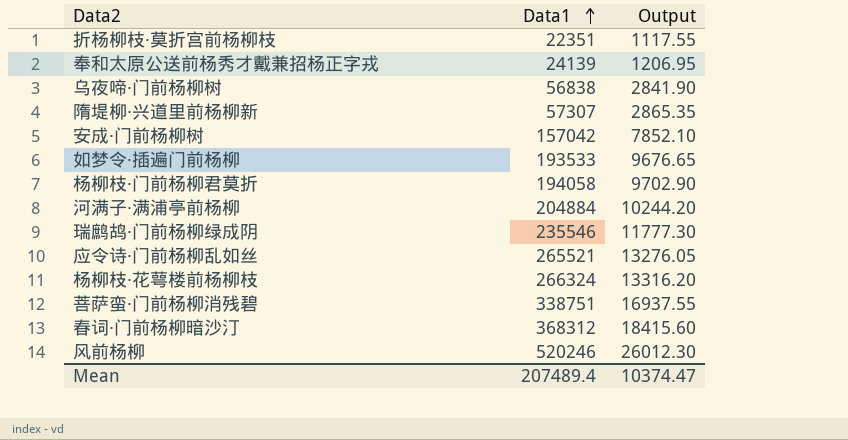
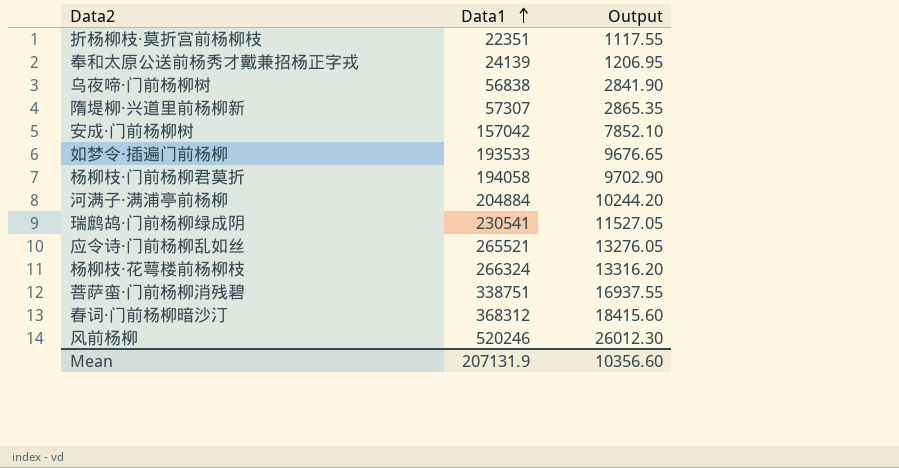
瑞鹧鸪·门前杨柳绿成阴 | Data1: 235546 -> 230541
瑞鹧鸪·门前杨柳绿成阴 | Output: 11777.30 -> 11527.05
Mean | Data1: 207489.4 -> 207131.9
Mean | Output: 10374.47 -> 10356.60

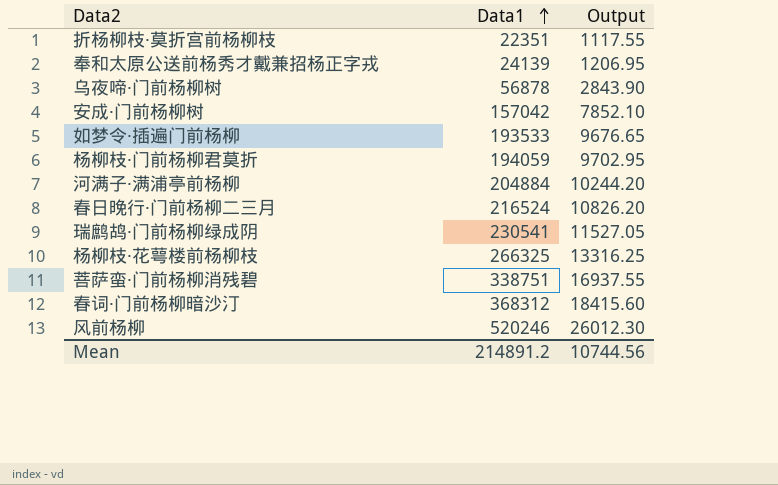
row 隋堤柳·兴道里前杨柳新: 57307 | 2865.35 -> none
row 应令诗·门前杨柳乱如丝: 265521 | 13276.05 -> none
乌夜啼·门前杨柳树 | Data1: 56838 -> 56878
乌夜啼·门前杨柳树 | Output: 2841.90 -> 2843.90
杨柳枝·门前杨柳君莫折 | Data1: 194058 -> 194059
杨柳枝·门前杨柳君莫折 | Output: 9702.90 -> 9702.95
row 春日晚行·门前杨柳二三月: none -> 216524 | 10826.20
杨柳枝·花萼楼前杨柳枝 | Data1: 266324 -> 266325
杨柳枝·花萼楼前杨柳枝 | Output: 13316.20 -> 13316.25
Mean | Data1: 207131.9 -> 214891.2
Mean | Output: 10356.60 -> 10744.56

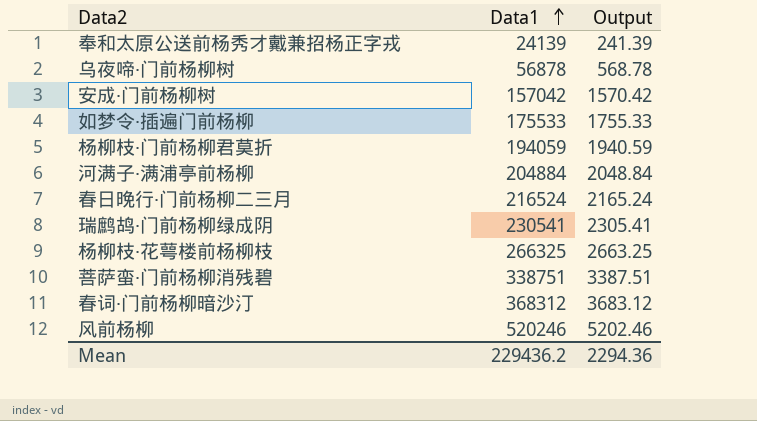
column Output | formula: [Data1] * 0.05 -> [Data1] * 0.01
row 折杨柳枝·莫折宫前杨柳枝: 22351 | 1117.55 -> none
如梦令·插遍门前杨柳 | Data1: 193533 -> 175533
Mean | Data1: 214891.2 -> 229436.2
Mean | Output: 10744.56 -> 2294.36

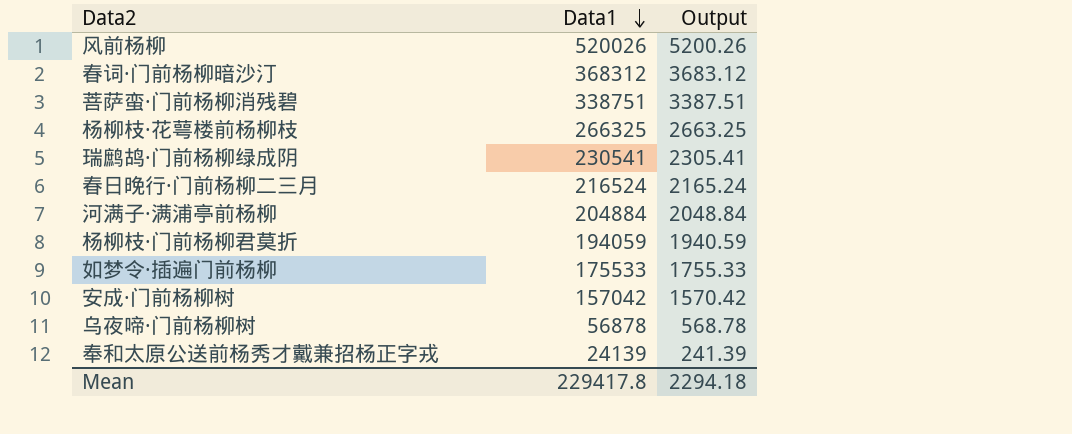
row order: Data1 ascending -> Data1 descending
风前杨柳 | Data1: 520246 -> 520026
风前杨柳 | Output: 5202.46 -> 5200.26
Mean | Data1: 229436.2 -> 229417.8
Mean | Output: 2294.36 -> 2294.18

